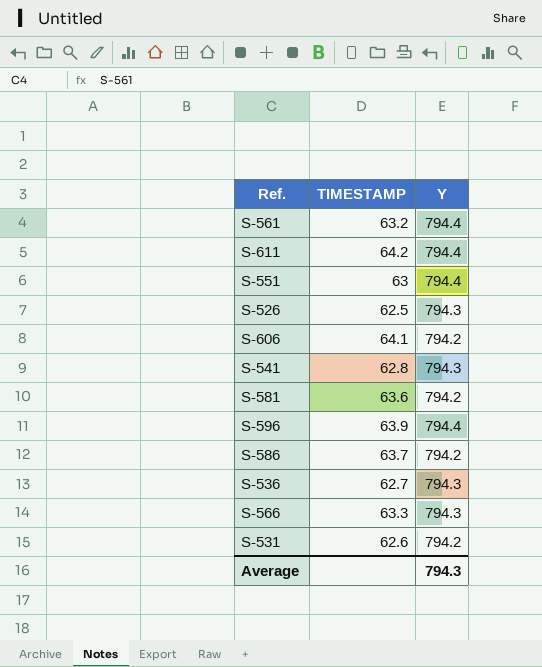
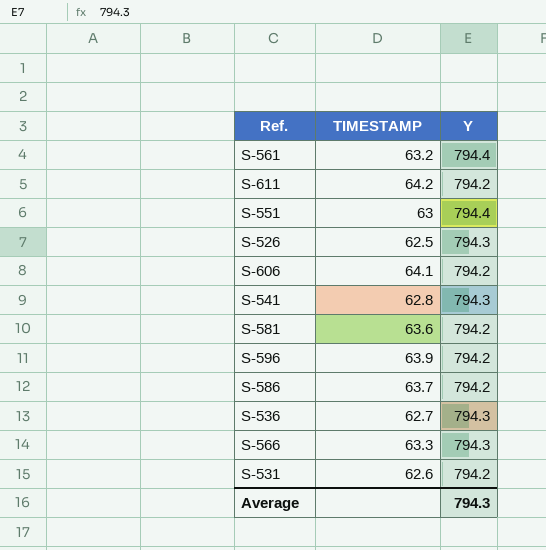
S-611 | Y: 794.4 -> 794.2
S-596 | Y: 794.4 -> 794.2

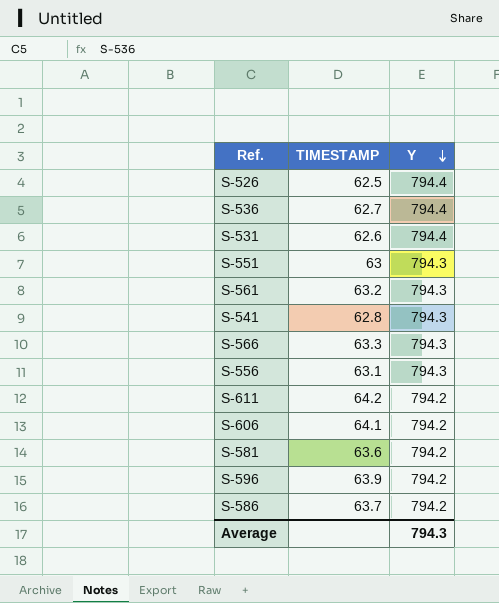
row order: none -> Y descending
S-526 | Y: 794.3 -> 794.4
S-536 | Y: 794.3 -> 794.4
S-531 | Y: 794.2 -> 794.4
S-551 | Y: 794.4 -> 794.3
S-561 | Y: 794.4 -> 794.3
row S-556: none -> 63.1 | 794.3

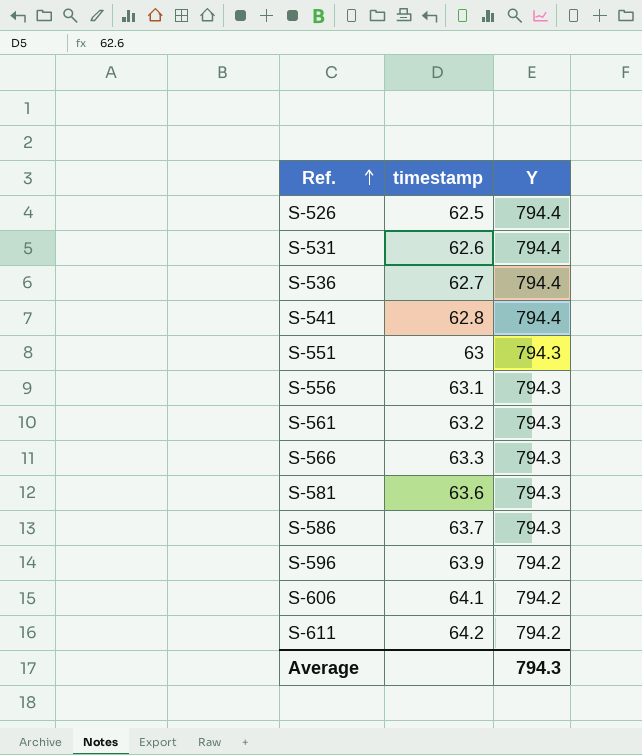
row order: Y descending -> Ref. ascending
column name: TIMESTAMP -> timestamp
S-541 | Y: 794.3 -> 794.4
S-581 | Y: 794.2 -> 794.3
S-586 | Y: 794.2 -> 794.3

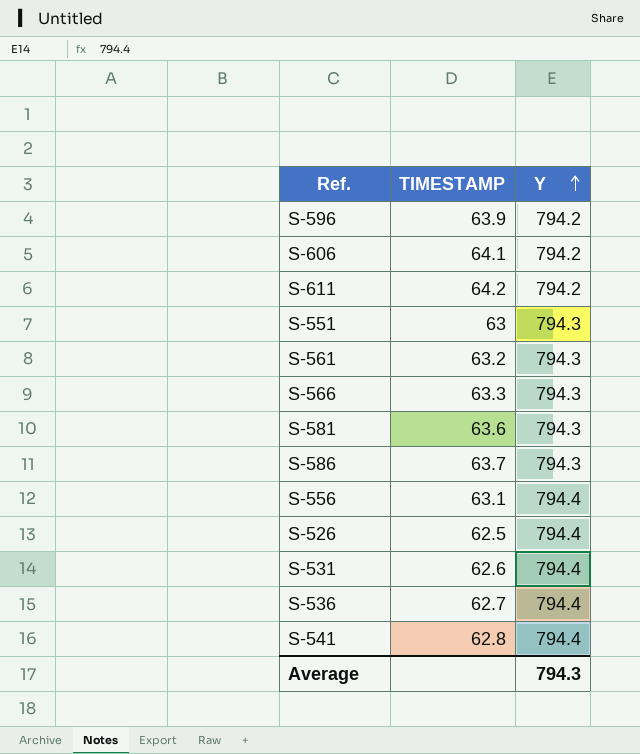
row order: Ref. ascending -> Y ascending
column name: timestamp -> TIMESTAMP
S-556 | Y: 794.3 -> 794.4

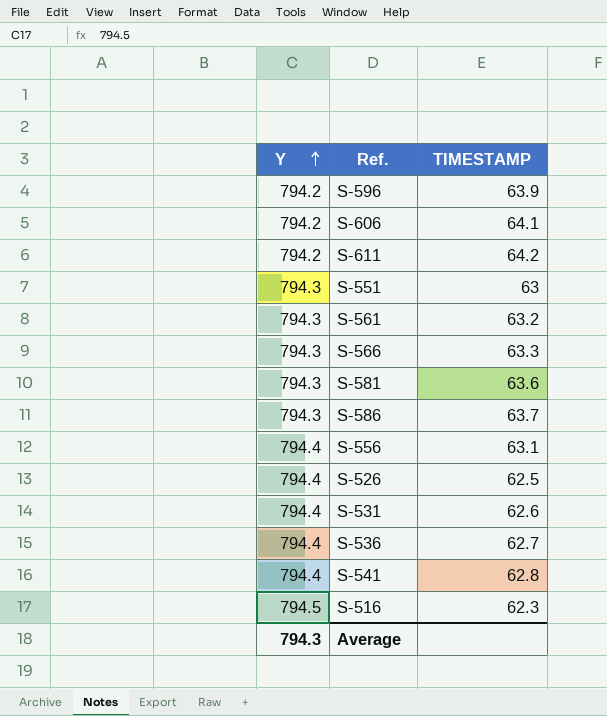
column Y | position: 3 -> 1
row S-516: none -> 794.5 | 62.3

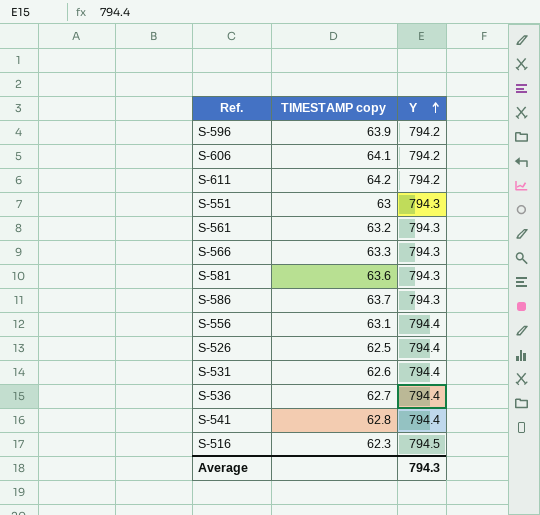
column name: TIMESTAMP -> TIMESTAMP copy
column Y | position: 1 -> 3

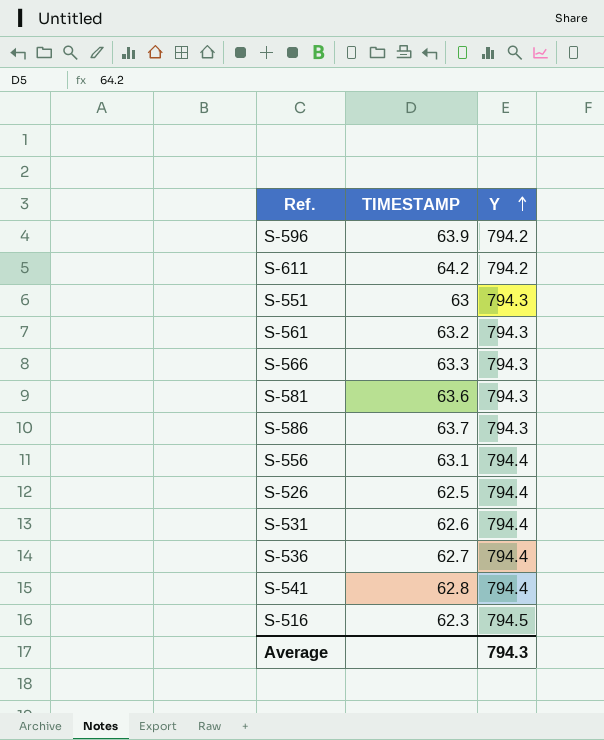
column name: TIMESTAMP copy -> TIMESTAMP
row S-606: 64.1 | 794.2 -> none

